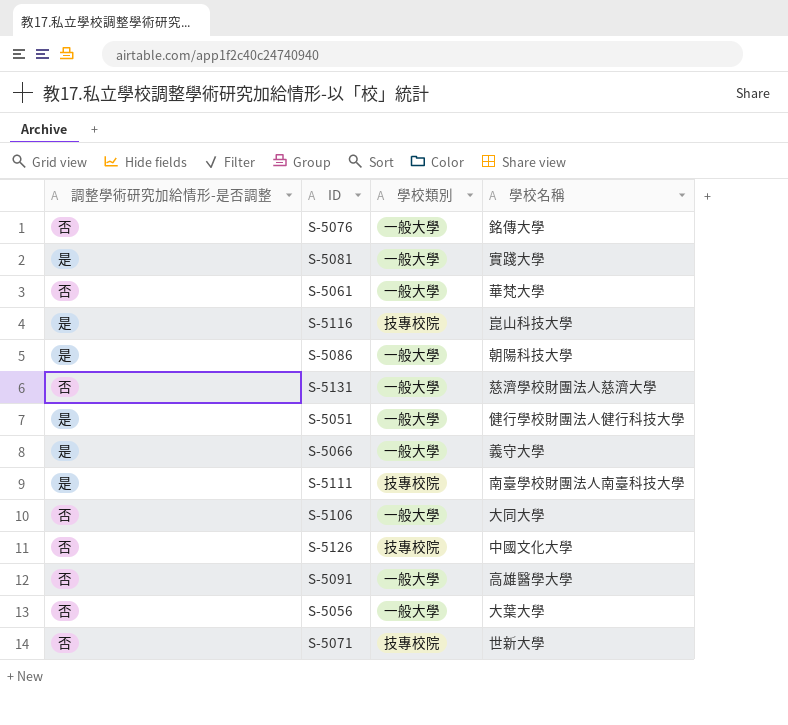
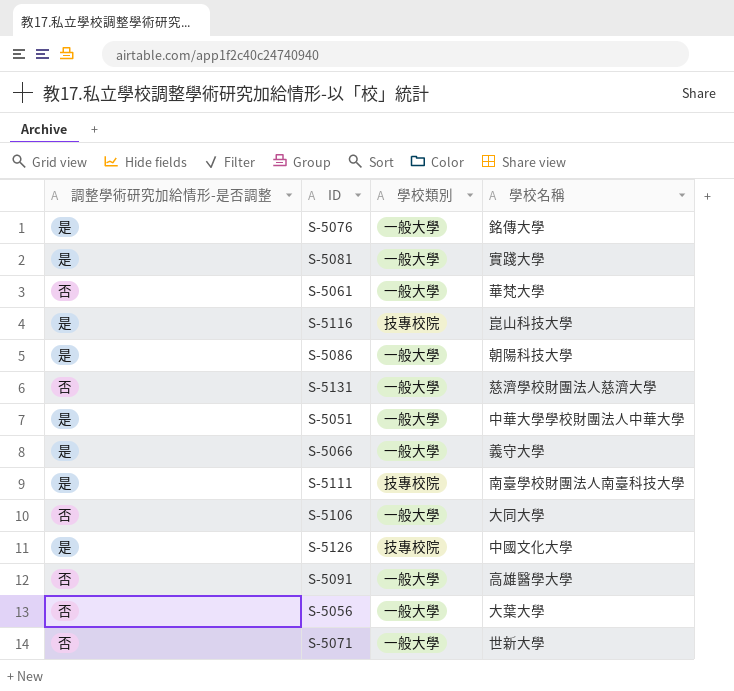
S-5076 | 調整學術研究加給情形-是否調整: 否 -> 是
S-5051 | 學校名稱: 健行學校財團法人健行科技大學 -> 中華大學學校財團法人中華大學
S-5126 | 調整學術研究加給情形-是否調整: 否 -> 是
S-5071 | 學校類別: 技專校院 -> 一般大學

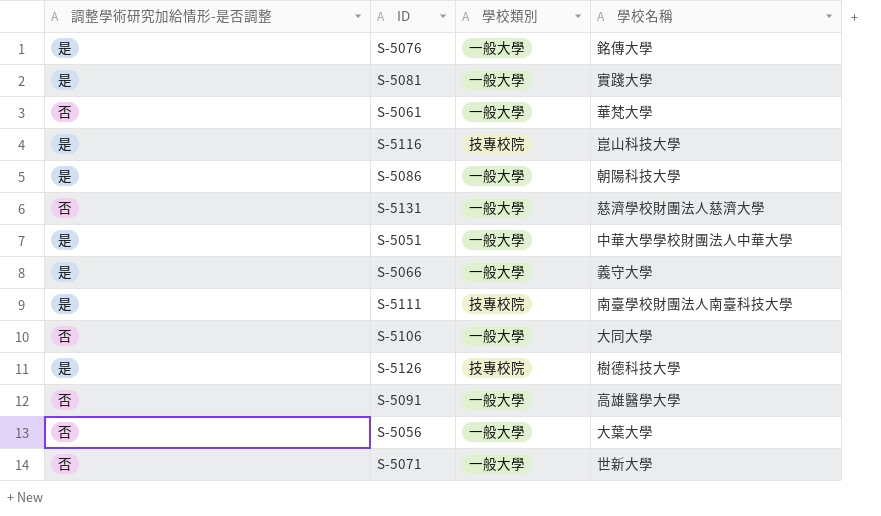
S-5126 | 學校名稱: 中國文化大學 -> 樹德科技大學

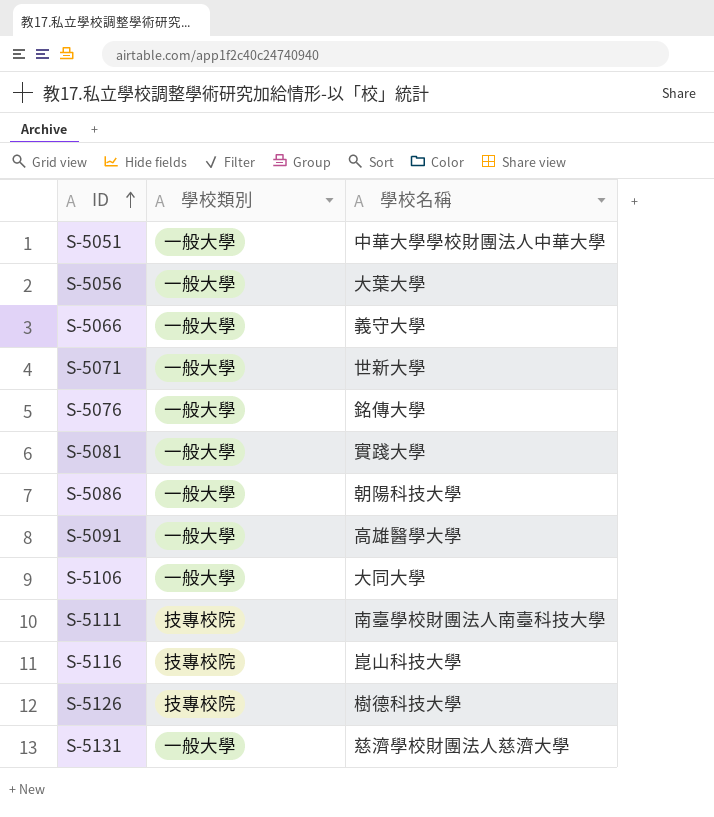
row order: none -> ID ascending
column 調整學術研究加給情形-是否調整 | position: 1 -> none
row S-5061: 否 | 一般大學 | 華梵大學 -> none

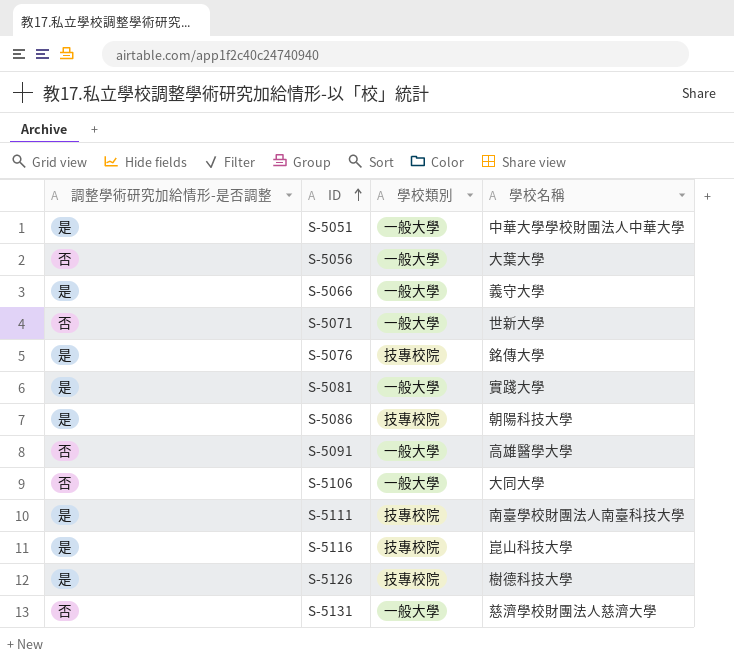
column 調整學術研究加給情形-是否調整 | position: none -> 1
S-5076 | 學校類別: 一般大學 -> 技專校院
S-5086 | 學校類別: 一般大學 -> 技專校院

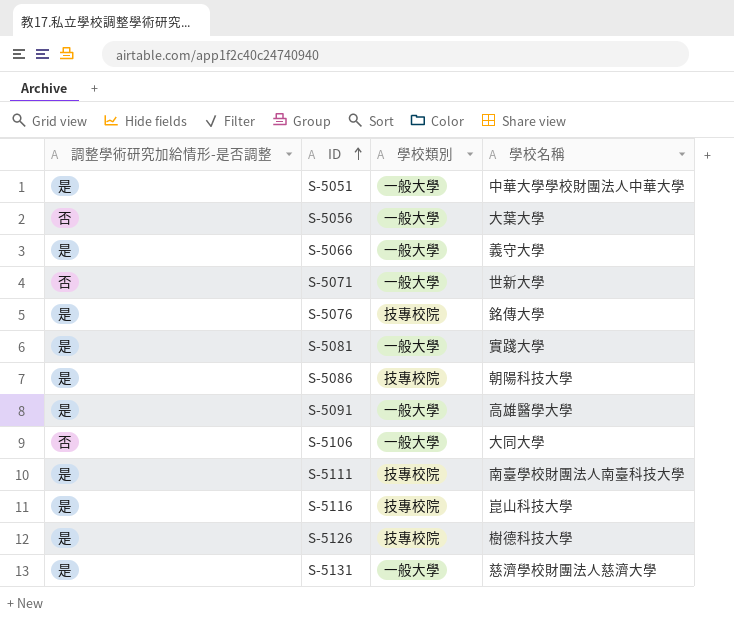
S-5091 | 調整學術研究加給情形-是否調整: 否 -> 是
S-5131 | 調整學術研究加給情形-是否調整: 否 -> 是

